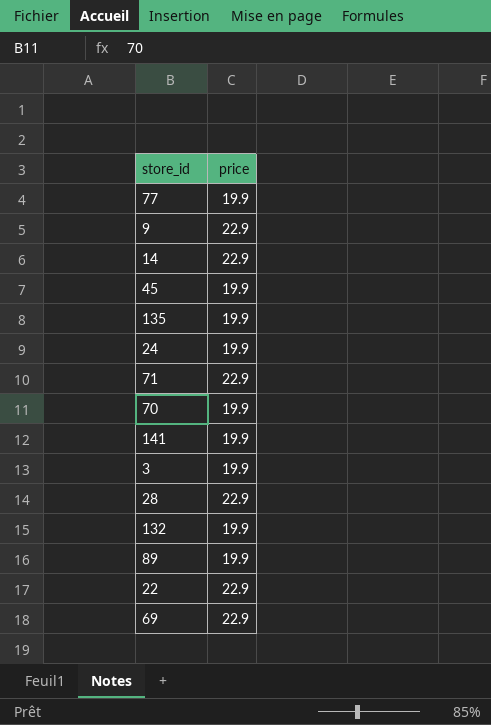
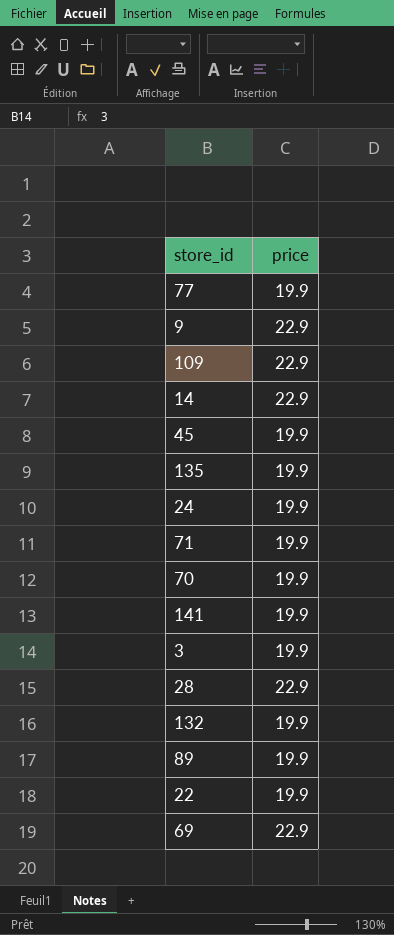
row 109: none -> 22.9
71 | price: 22.9 -> 19.9
22 | price: 22.9 -> 19.9

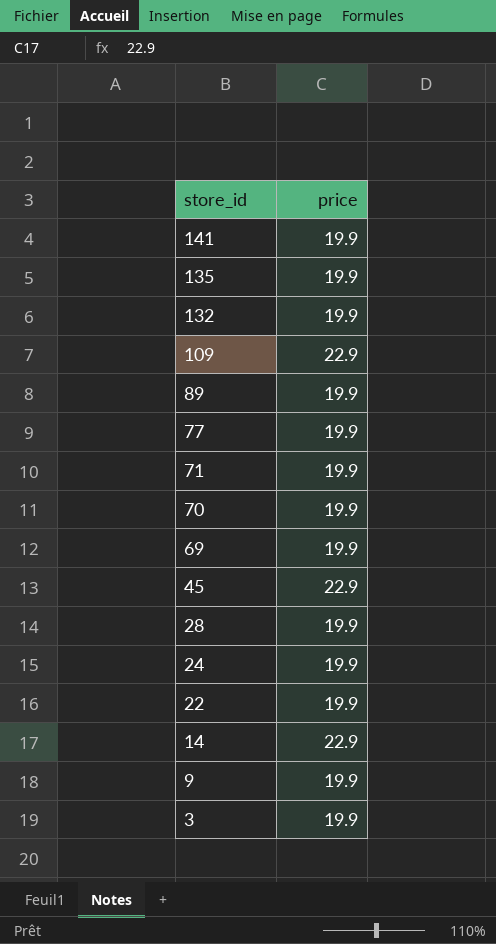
row order: none -> store_id descending
69 | price: 22.9 -> 19.9
45 | price: 19.9 -> 22.9
28 | price: 22.9 -> 19.9
9 | price: 22.9 -> 19.9

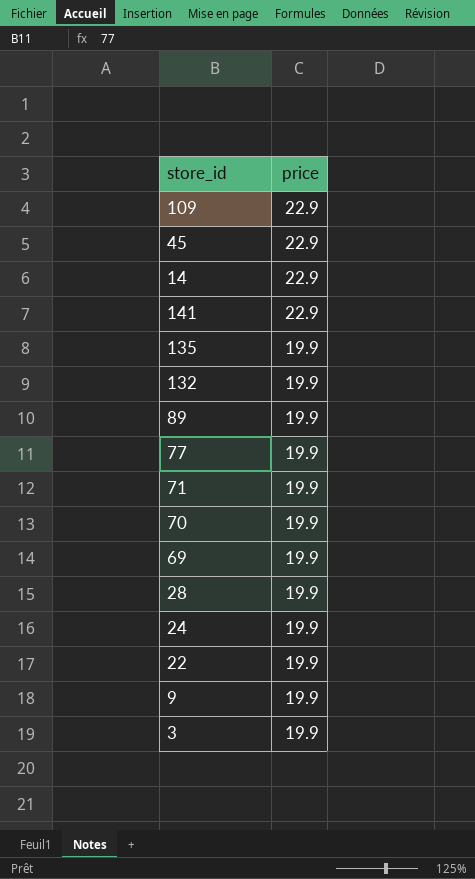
row order: store_id descending -> price descending
141 | price: 19.9 -> 22.9

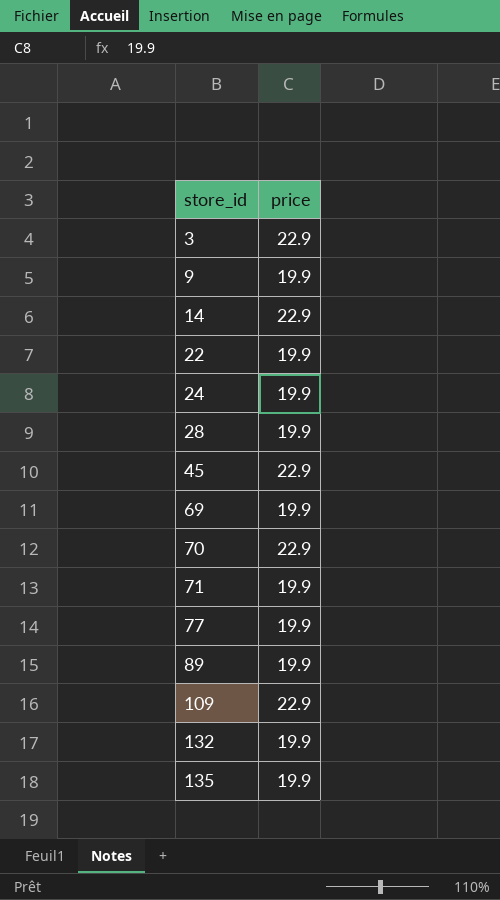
row order: price descending -> store_id ascending
row 141: 22.9 -> none
3 | price: 19.9 -> 22.9
70 | price: 19.9 -> 22.9

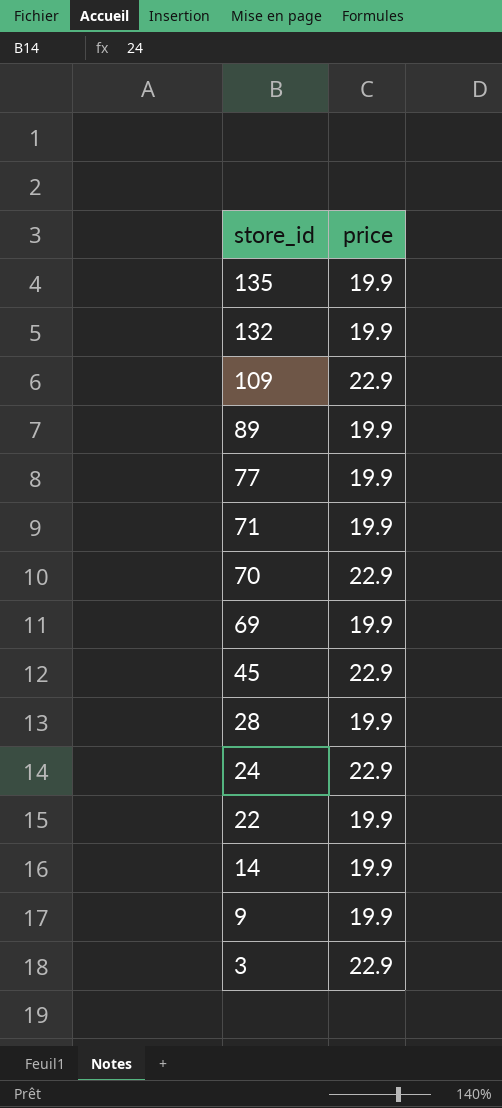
row order: store_id ascending -> store_id descending
24 | price: 19.9 -> 22.9
14 | price: 22.9 -> 19.9

